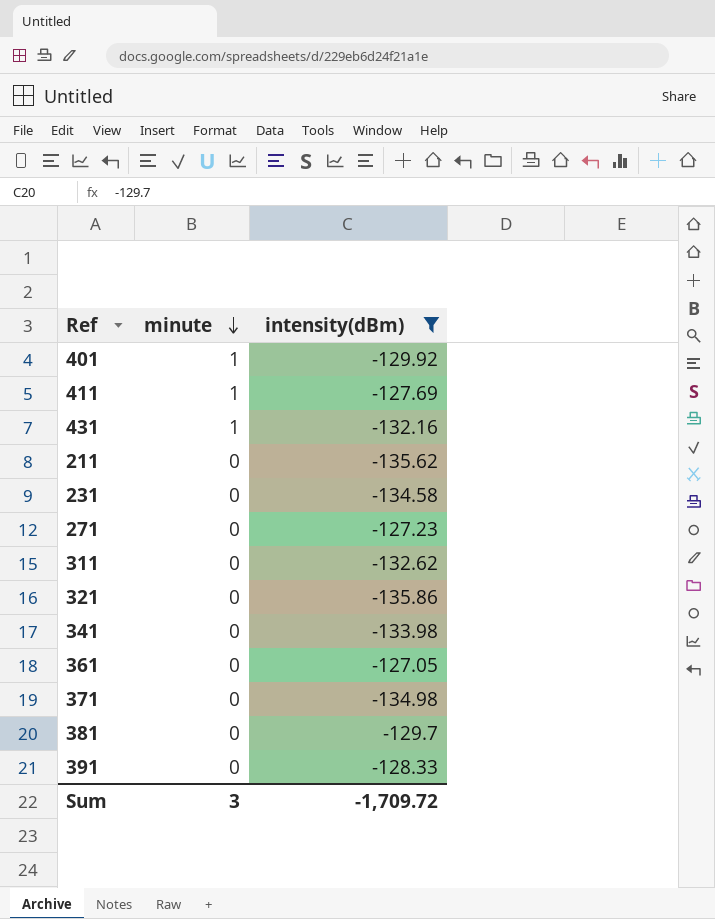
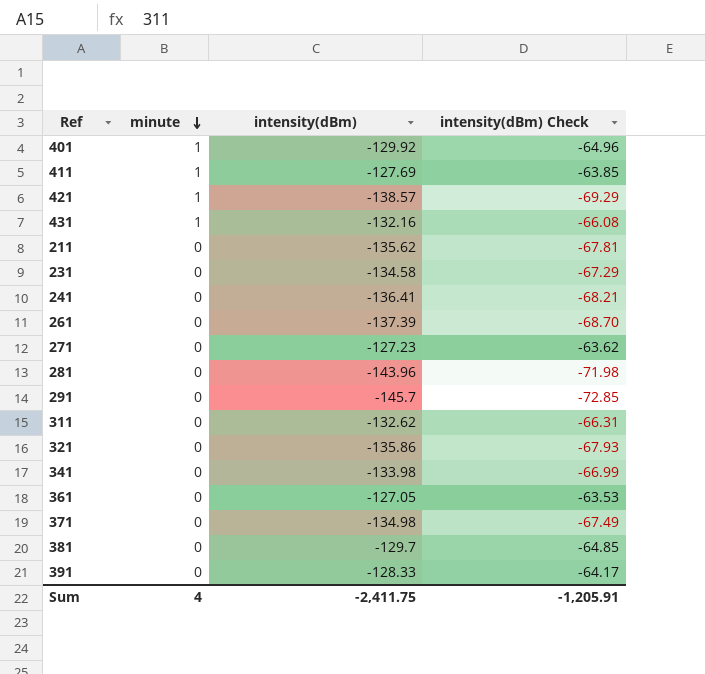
filter: intensity(dBm) >= -135.86 -> none
column intensity(dBm) Check | formula: none -> [intensity(dBm)] * 0.5
Sum | minute: 3 -> 4
Sum | intensity(dBm): -1,709.72 -> -2,411.75

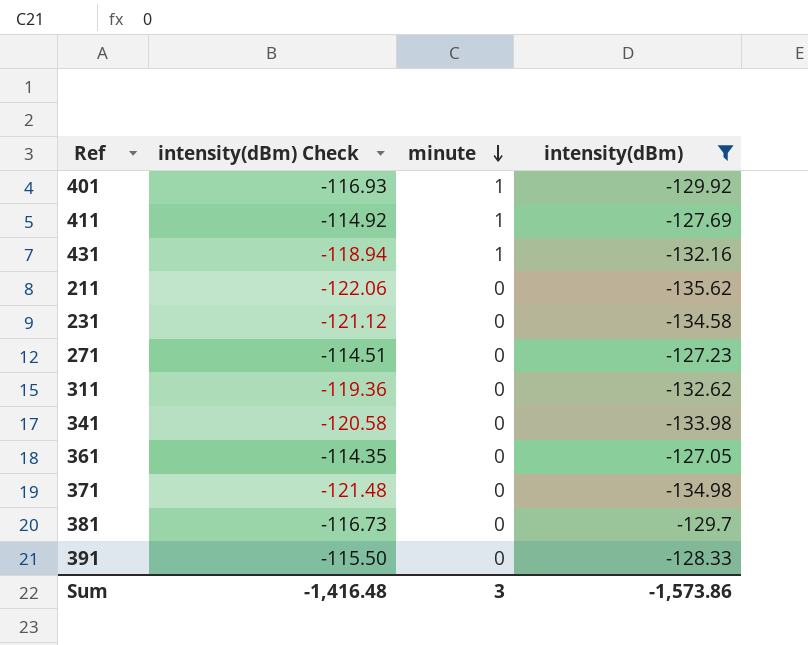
filter: none -> intensity(dBm) >= -135.62
column intensity(dBm) Check | formula: [intensity(dBm)] * 0.5 -> [intensity(dBm)] * 0.9
column intensity(dBm) Check | position: 4 -> 2
Sum | intensity(dBm) Check: -1,205.91 -> -1,416.48
Sum | minute: 4 -> 3
Sum | intensity(dBm): -2,411.75 -> -1,573.86

